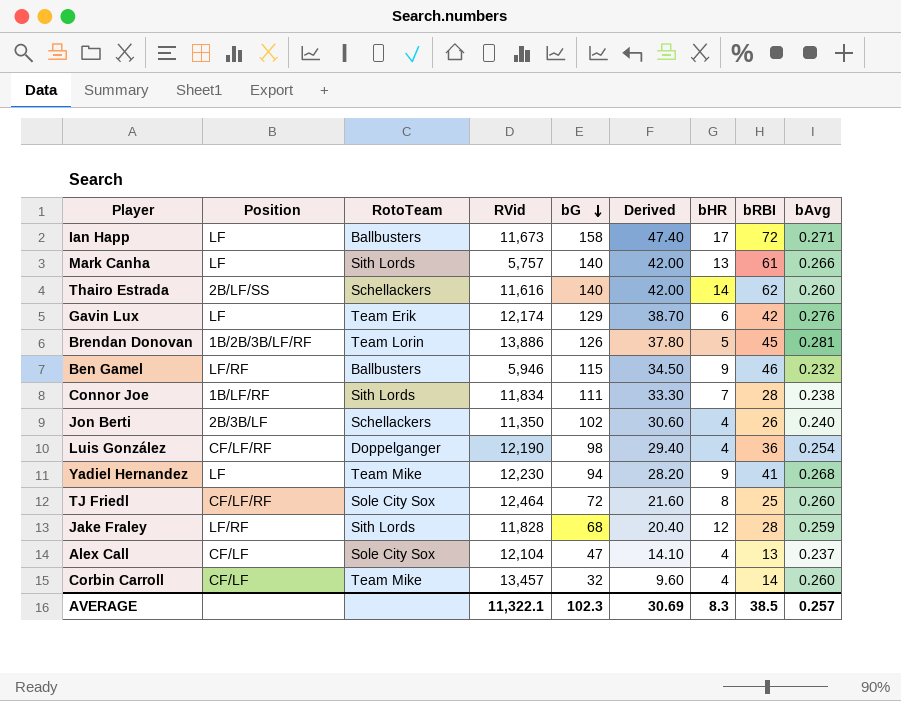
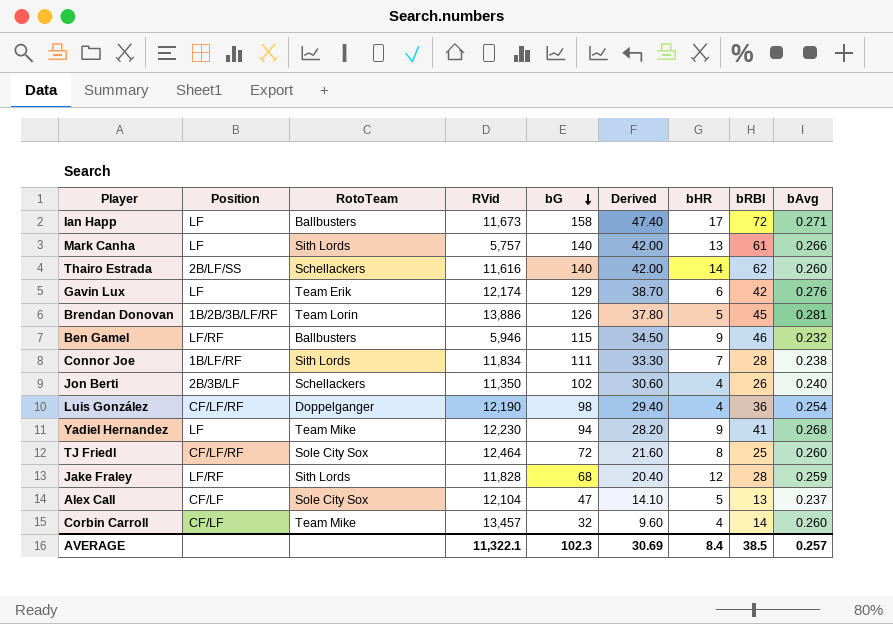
Alex Call | bHR: 4 -> 5
AVERAGE | bHR: 8.3 -> 8.4

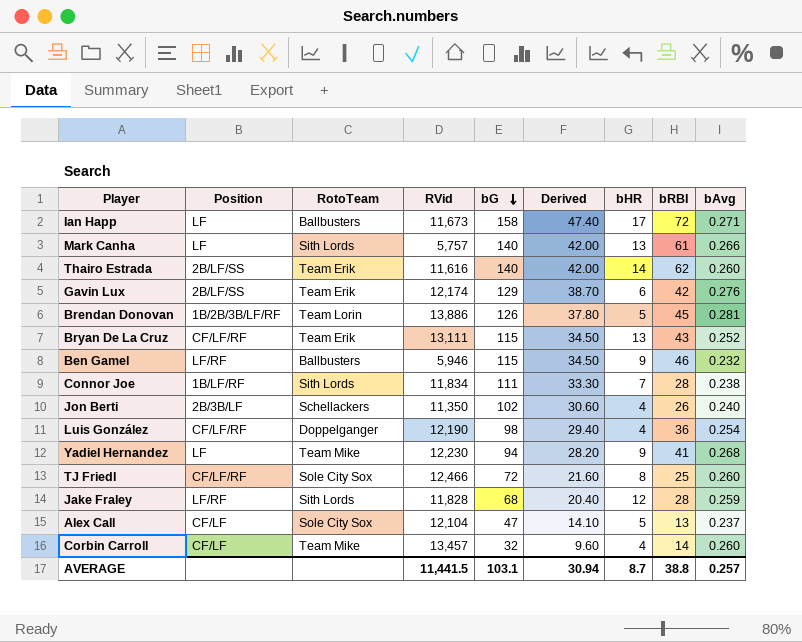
Thairo Estrada | RotoTeam: Schellackers -> Team Erik
Gavin Lux | Position: LF -> 2B/LF/SS
row Bryan De La Cruz: none -> CF/LF/RF | Team Erik | 13,111 | 115 | 34.50 | 13 | 43 | 0.252
TJ Friedl | RVid: 12,464 -> 12,466
AVERAGE | RVid: 11,322.1 -> 11,441.5
AVERAGE | bG: 102.3 -> 103.1
AVERAGE | Derived: 30.69 -> 30.94
AVERAGE | bHR: 8.4 -> 8.7
AVERAGE | bRBI: 38.5 -> 38.8

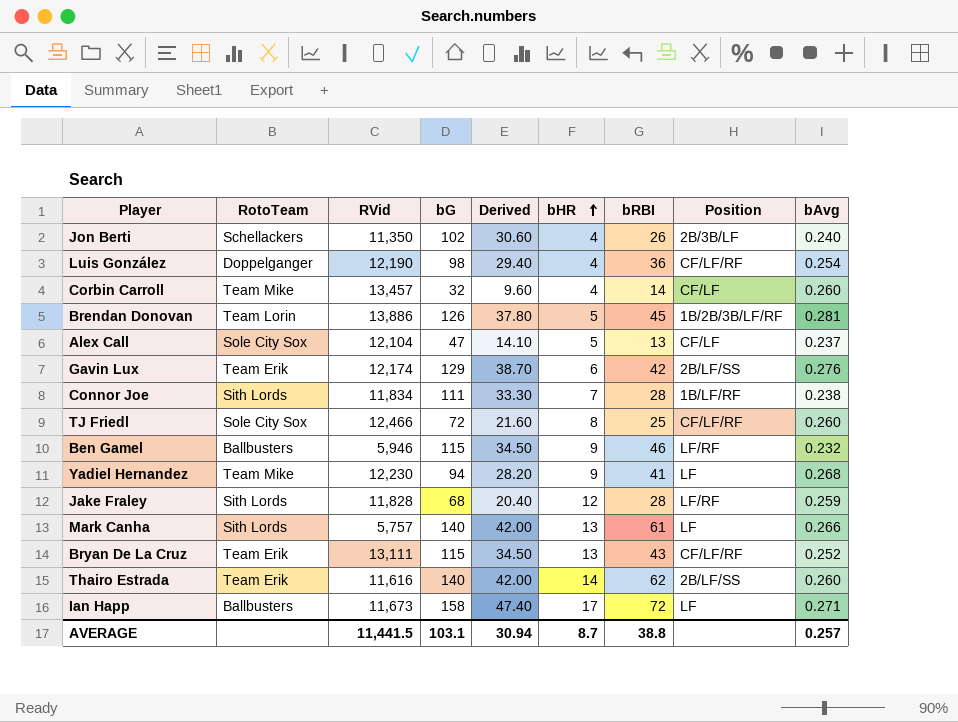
row order: bG descending -> bHR ascending
column Position | position: 2 -> 8

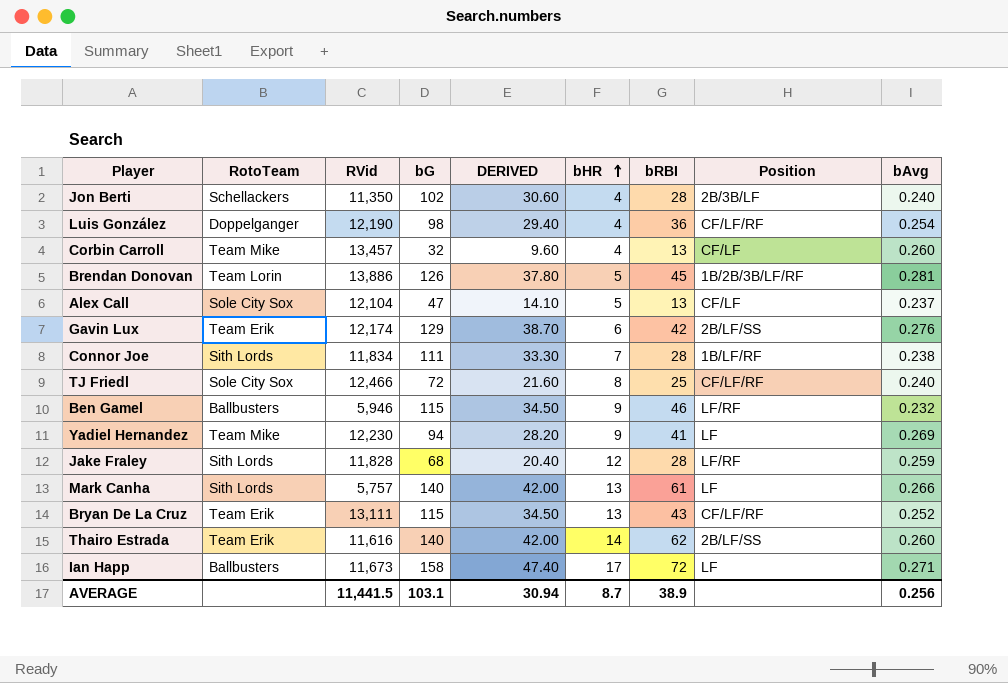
column name: Derived -> DERIVED
Jon Berti | bRBI: 26 -> 28
Corbin Carroll | bRBI: 14 -> 13
TJ Friedl | bAvg: 0.260 -> 0.240
Yadiel Hernandez | bAvg: 0.268 -> 0.269
AVERAGE | bRBI: 38.8 -> 38.9
AVERAGE | bAvg: 0.257 -> 0.256

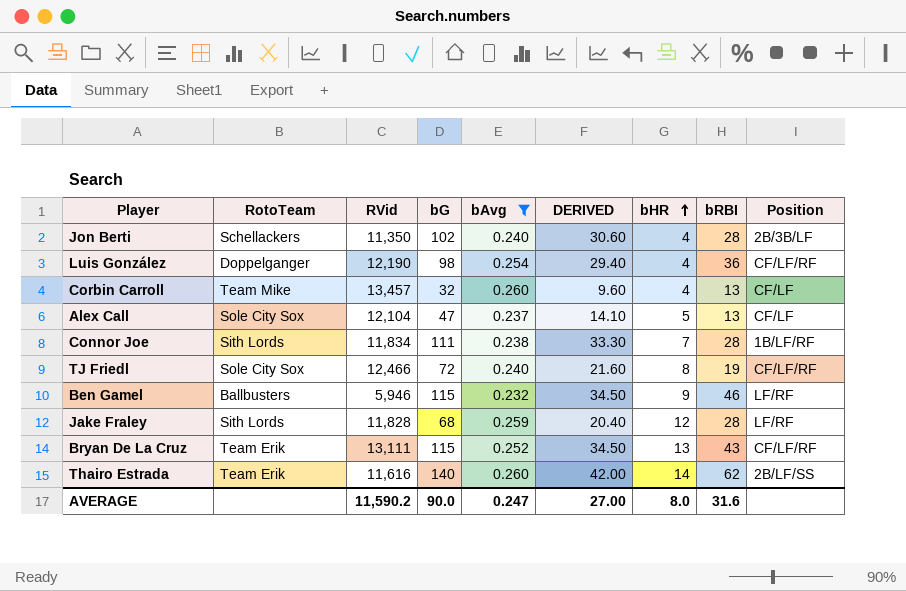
filter: none -> bAvg <= 0.260
column bAvg | position: 9 -> 5
TJ Friedl | bRBI: 25 -> 19
AVERAGE | RVid: 11,441.5 -> 11,590.2
AVERAGE | bG: 103.1 -> 90.0
AVERAGE | bAvg: 0.256 -> 0.247
AVERAGE | DERIVED: 30.94 -> 27.00
AVERAGE | bHR: 8.7 -> 8.0
AVERAGE | bRBI: 38.9 -> 31.6

